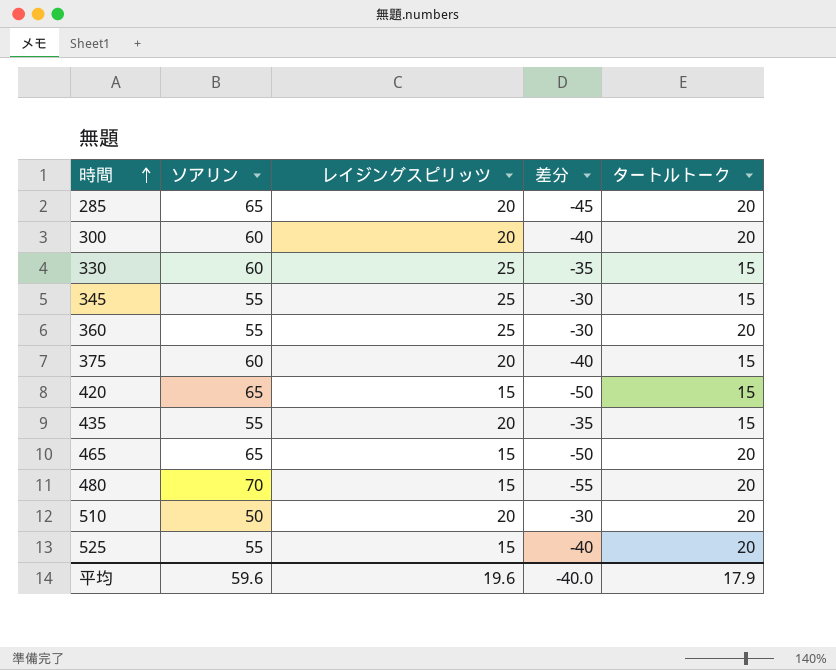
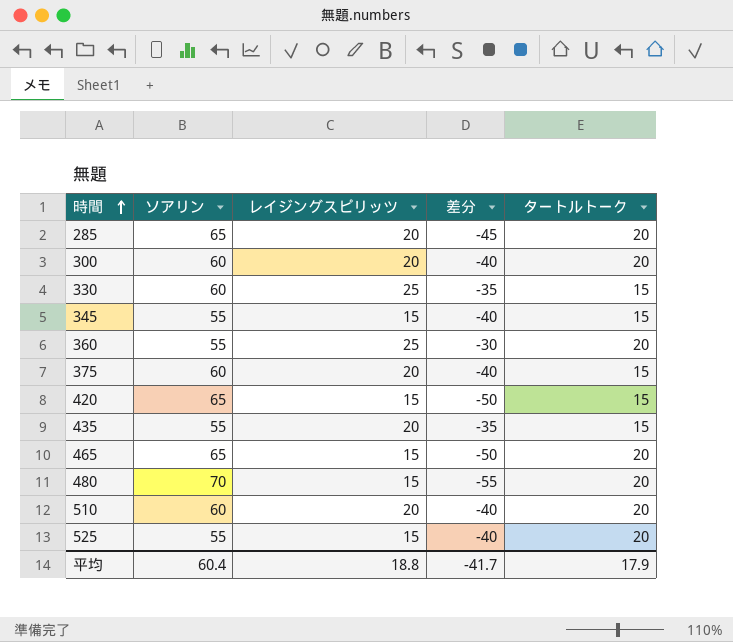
345 | レイジングスピリッツ: 25 -> 15
345 | 差分: -30 -> -40
510 | ソアリン: 50 -> 60
510 | 差分: -30 -> -40
平均 | ソアリン: 59.6 -> 60.4
平均 | レイジングスピリッツ: 19.6 -> 18.8
平均 | 差分: -40.0 -> -41.7

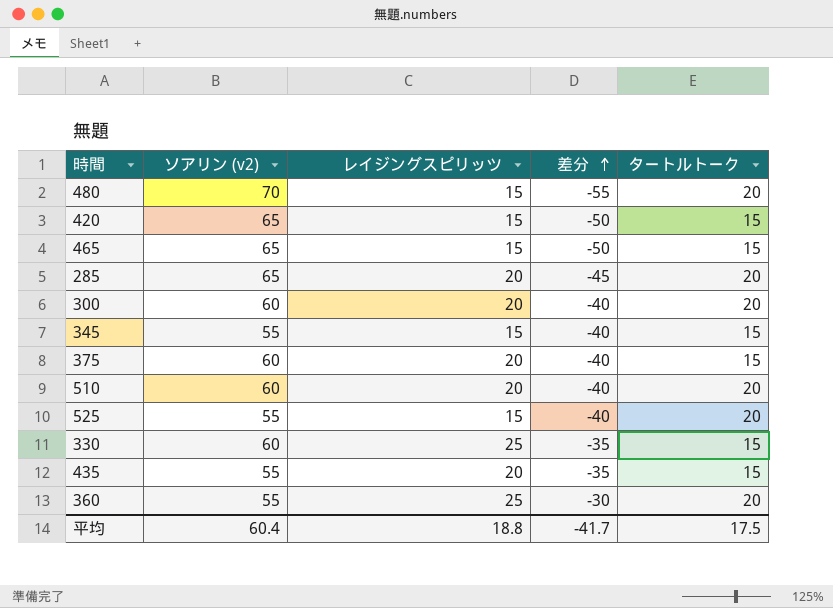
row order: 時間 ascending -> 差分 ascending
column name: ソアリン -> ソアリン (v2)
465 | タートルトーク: 20 -> 15
平均 | タートルトーク: 17.9 -> 17.5

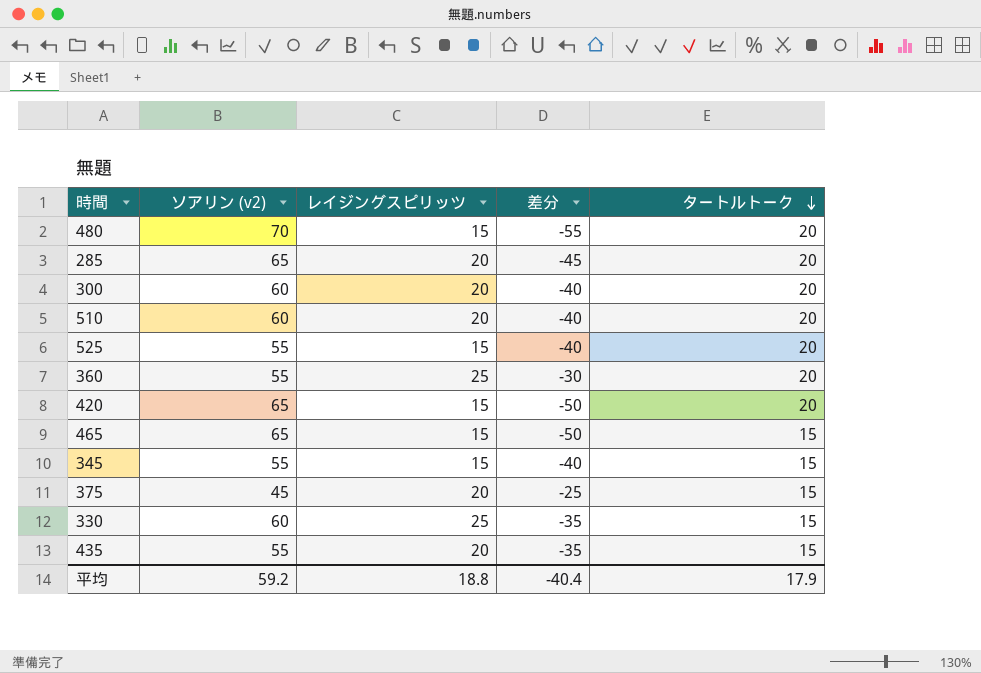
row order: 差分 ascending -> タートルトーク descending
420 | タートルトーク: 15 -> 20
375 | ソアリン (v2): 60 -> 45
375 | 差分: -40 -> -25
平均 | ソアリン (v2): 60.4 -> 59.2
平均 | 差分: -41.7 -> -40.4
平均 | タートルトーク: 17.5 -> 17.9

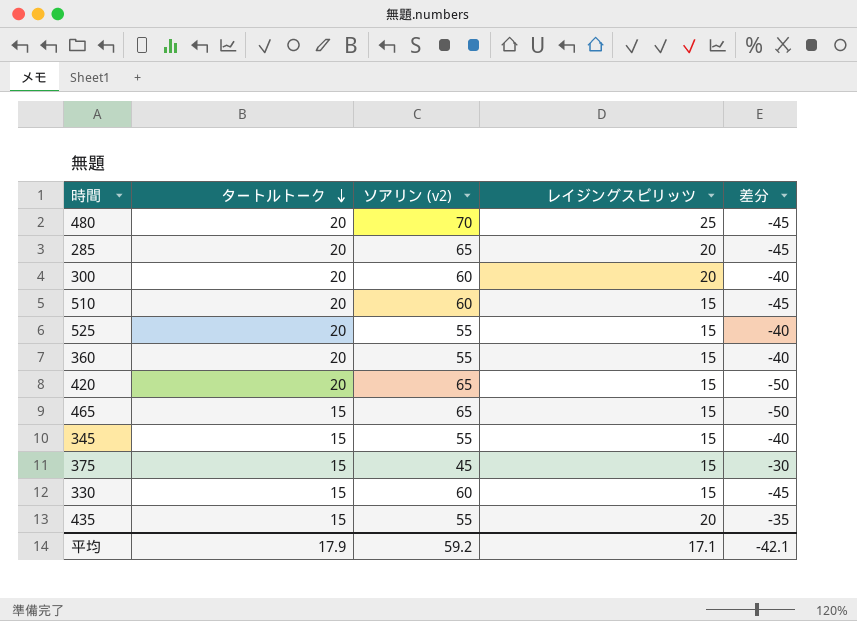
column タートルトーク | position: 5 -> 2
480 | レイジングスピリッツ: 15 -> 25
480 | 差分: -55 -> -45
510 | レイジングスピリッツ: 20 -> 15
510 | 差分: -40 -> -45
360 | レイジングスピリッツ: 25 -> 15
360 | 差分: -30 -> -40
375 | レイジングスピリッツ: 20 -> 15
375 | 差分: -25 -> -30
330 | レイジングスピリッツ: 25 -> 15
330 | 差分: -35 -> -45
平均 | レイジングスピリッツ: 18.8 -> 17.1
平均 | 差分: -40.4 -> -42.1

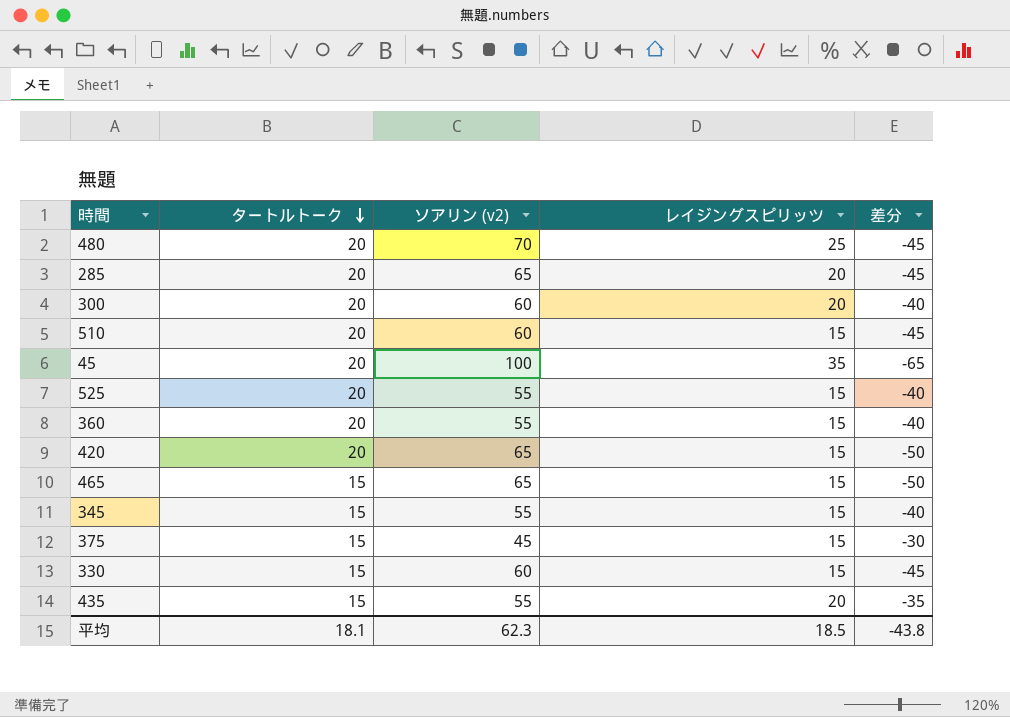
row 45: none -> 20 | 100 | 35 | -65
平均 | タートルトーク: 17.9 -> 18.1
平均 | ソアリン (v2): 59.2 -> 62.3
平均 | レイジングスピリッツ: 17.1 -> 18.5
平均 | 差分: -42.1 -> -43.8

